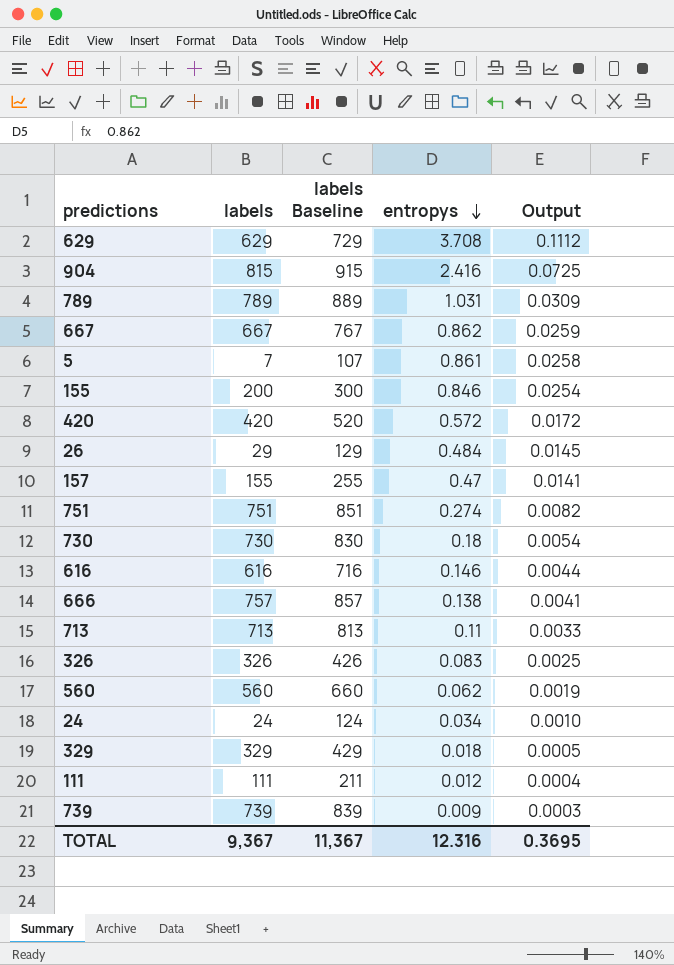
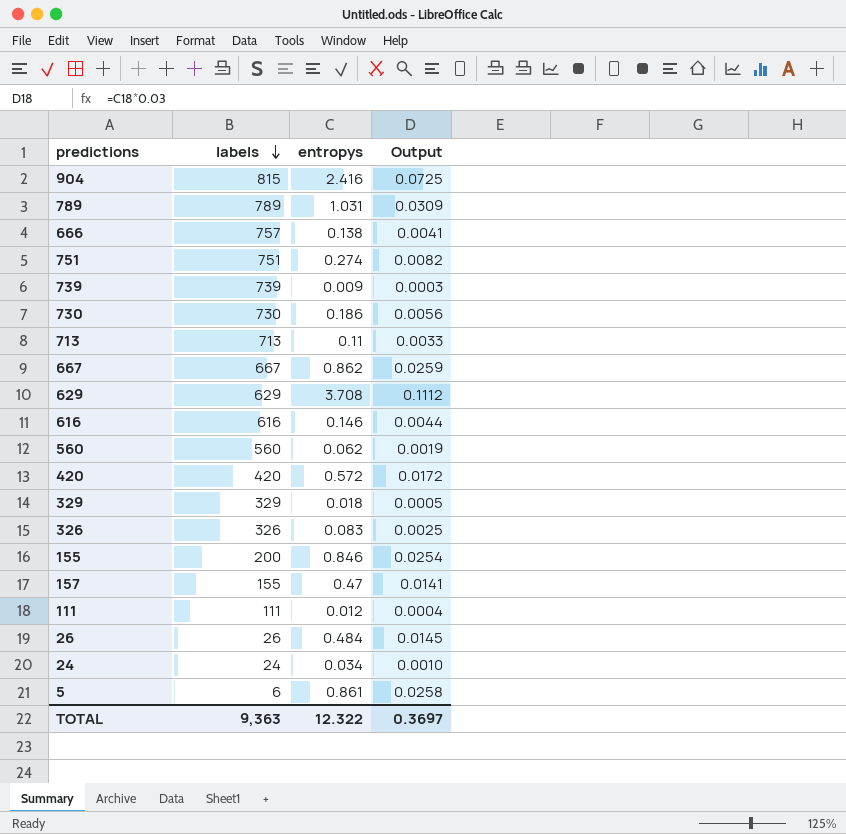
row order: entropys descending -> labels descending
column labels Baseline | formula: [labels] + 100 -> none
730 | entropys: 0.18 -> 0.186
730 | Output: 0.0054 -> 0.0056
26 | labels: 29 -> 26
5 | labels: 7 -> 6
TOTAL | labels: 9,367 -> 9,363
TOTAL | entropys: 12.316 -> 12.322
TOTAL | Output: 0.3695 -> 0.3697

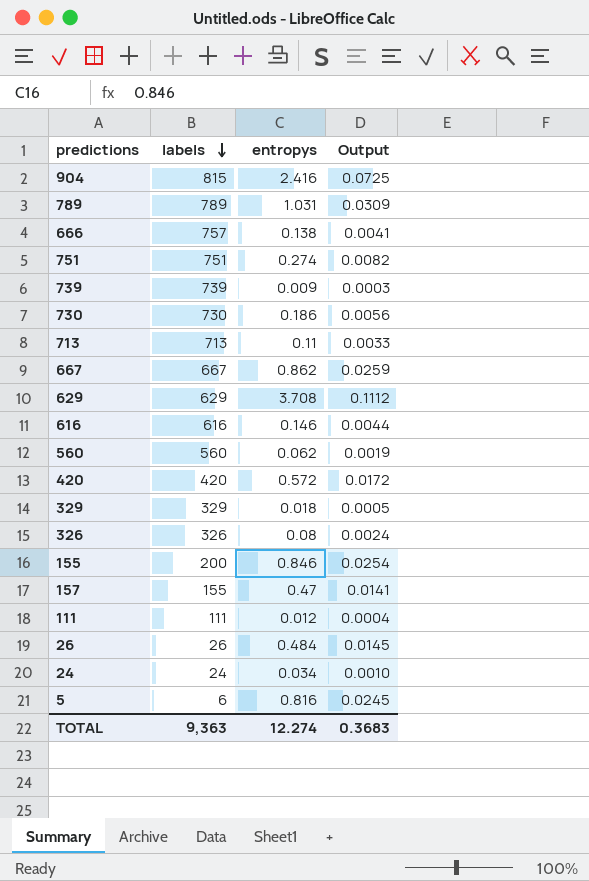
326 | entropys: 0.083 -> 0.08
326 | Output: 0.0025 -> 0.0024
5 | entropys: 0.861 -> 0.816
5 | Output: 0.0258 -> 0.0245
TOTAL | entropys: 12.322 -> 12.274
TOTAL | Output: 0.3697 -> 0.3683

